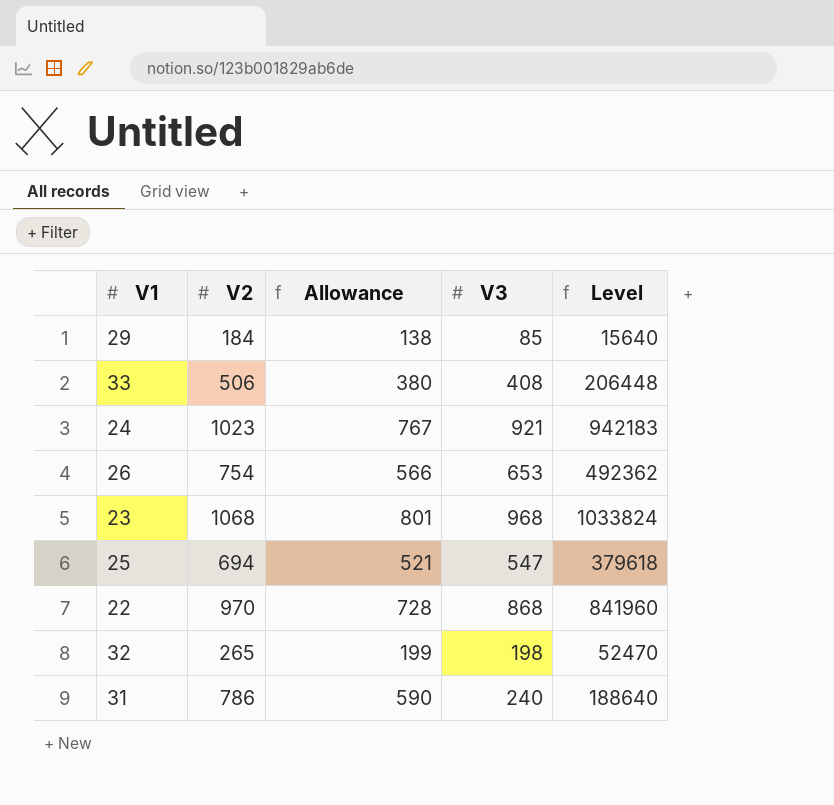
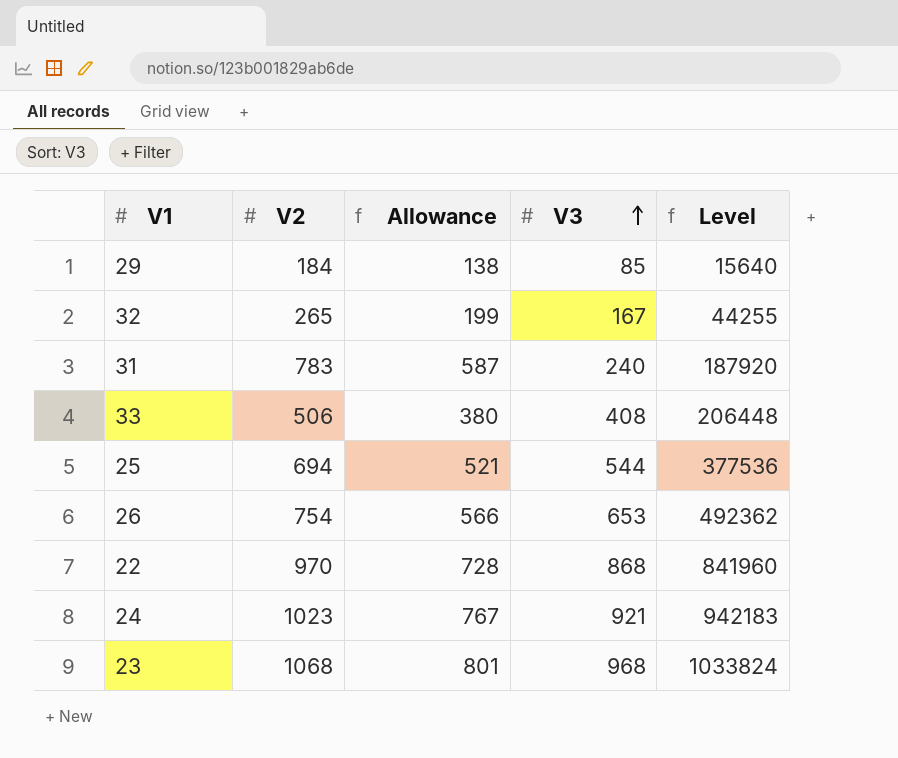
row order: none -> V3 ascending
32 | V3: 198 -> 167
32 | Level: 52470 -> 44255
31 | V2: 786 -> 783
31 | Allowance: 590 -> 587
31 | Level: 188640 -> 187920
25 | V3: 547 -> 544
25 | Level: 379618 -> 377536

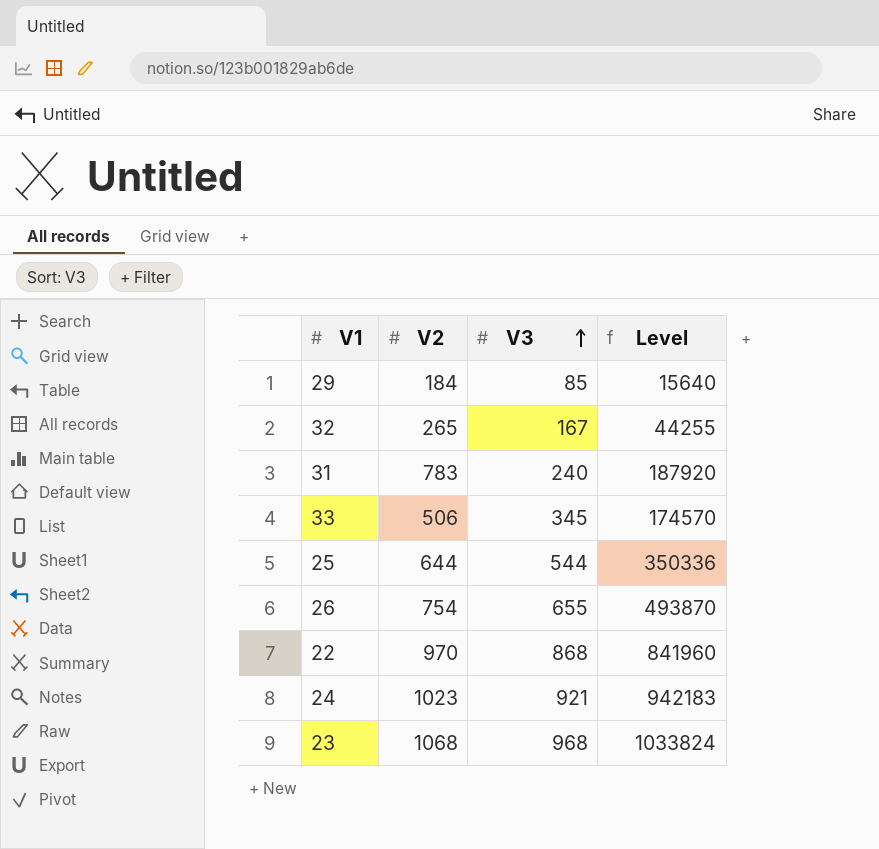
column Allowance | formula: [V2] * 0.75 -> none
33 | V3: 408 -> 345
33 | Level: 206448 -> 174570
25 | V2: 694 -> 644
25 | Level: 377536 -> 350336
26 | V3: 653 -> 655
26 | Level: 492362 -> 493870

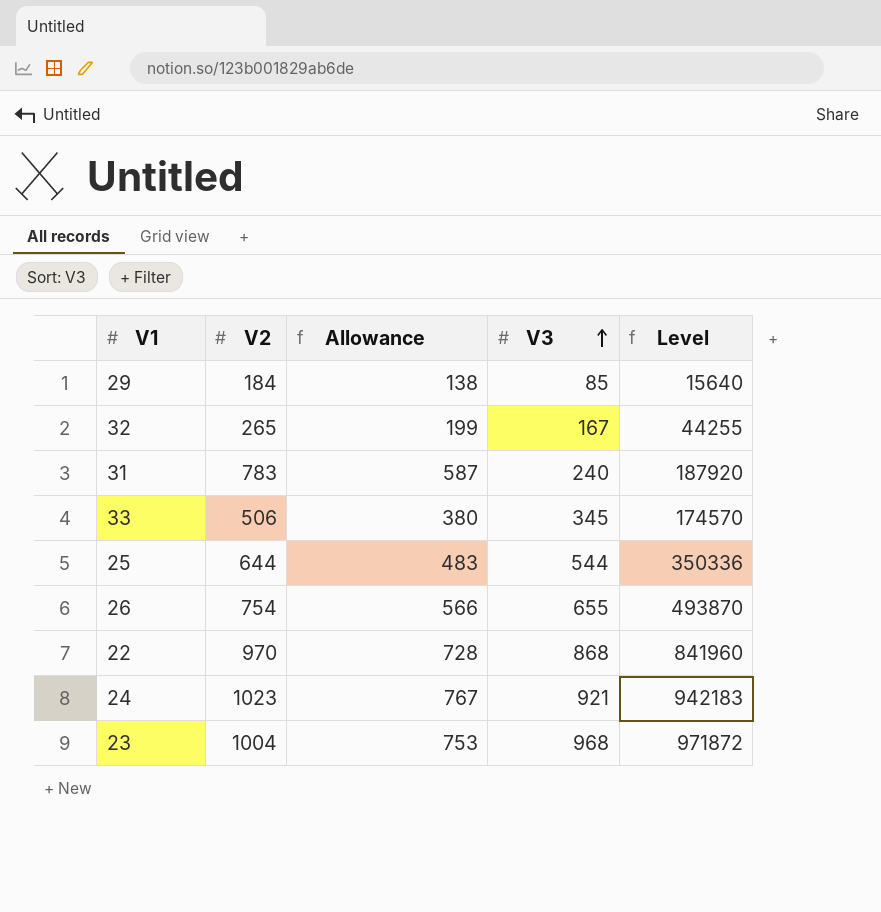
column Allowance | formula: none -> [V2] * 0.75
23 | V2: 1068 -> 1004
23 | Level: 1033824 -> 971872

